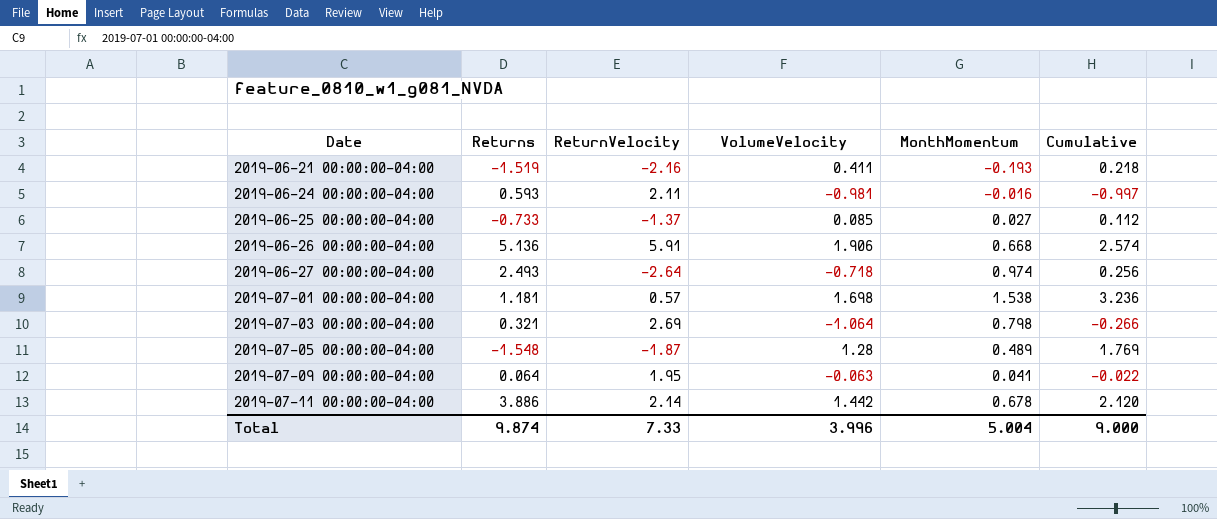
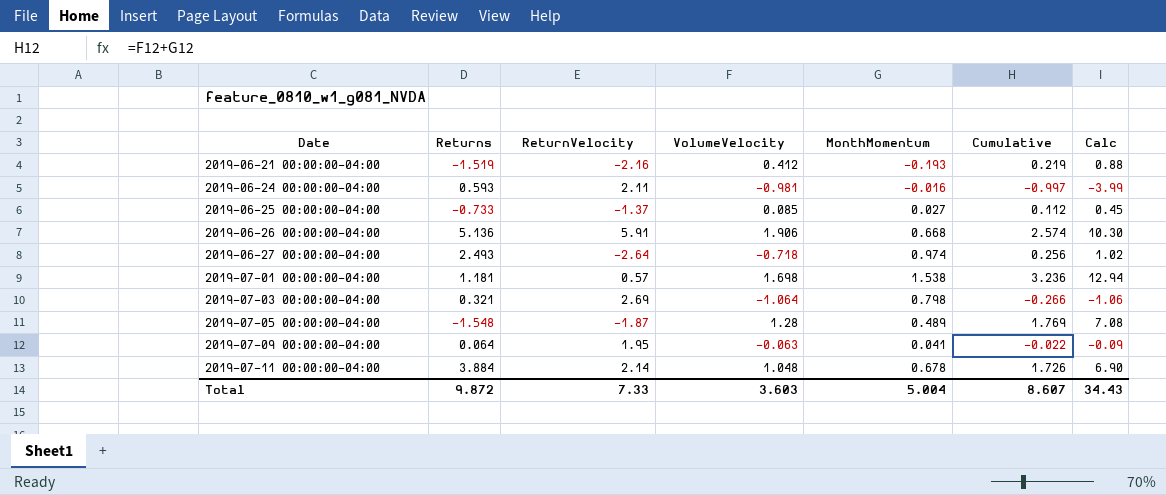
column Calc | formula: none -> [Cumulative] * 4
2019-06-21 00:00:00-04:00 | VolumeVelocity: 0.411 -> 0.412
2019-06-21 00:00:00-04:00 | Cumulative: 0.218 -> 0.219
2019-07-11 00:00:00-04:00 | Returns: 3.886 -> 3.884
2019-07-11 00:00:00-04:00 | VolumeVelocity: 1.442 -> 1.048
2019-07-11 00:00:00-04:00 | Cumulative: 2.120 -> 1.726
Total | Returns: 9.874 -> 9.872
Total | VolumeVelocity: 3.996 -> 3.603
Total | Cumulative: 9.000 -> 8.607

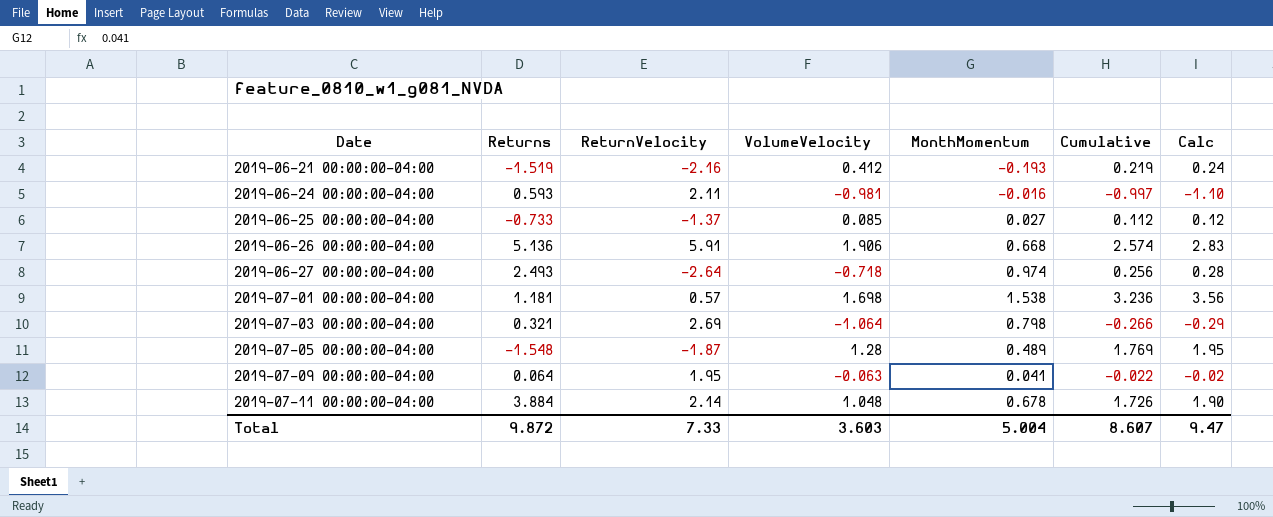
column Calc | formula: [Cumulative] * 4 -> [Cumulative] * 1.1
Total | Calc: 34.43 -> 9.47

